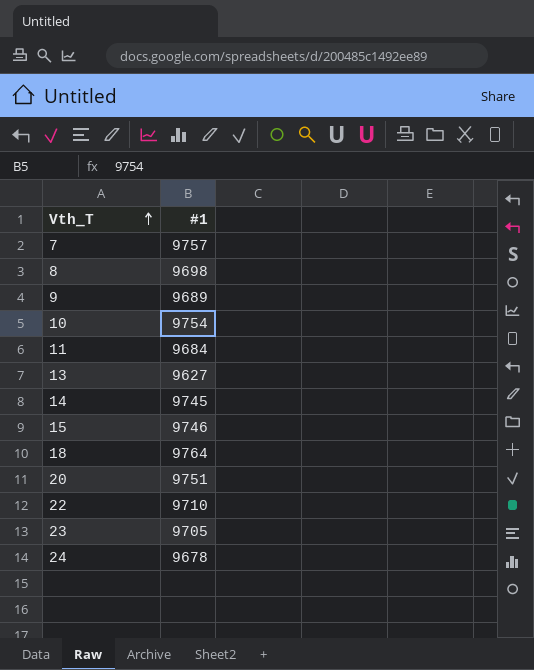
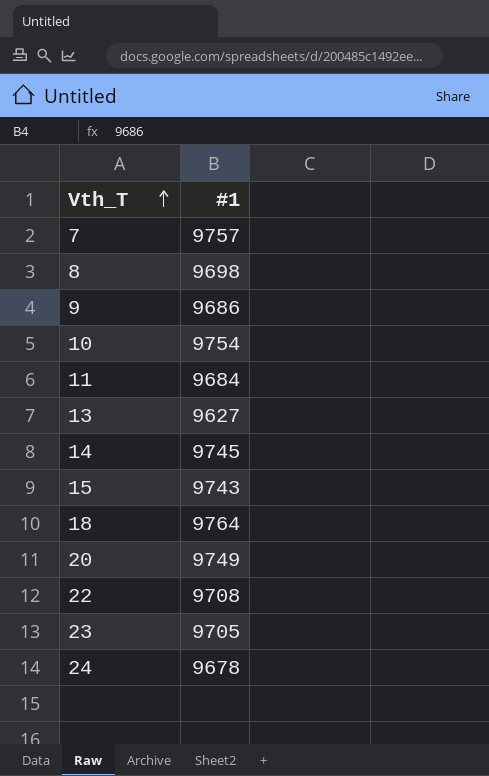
9 | #1: 9689 -> 9686
15 | #1: 9746 -> 9743
20 | #1: 9751 -> 9749
22 | #1: 9710 -> 9708

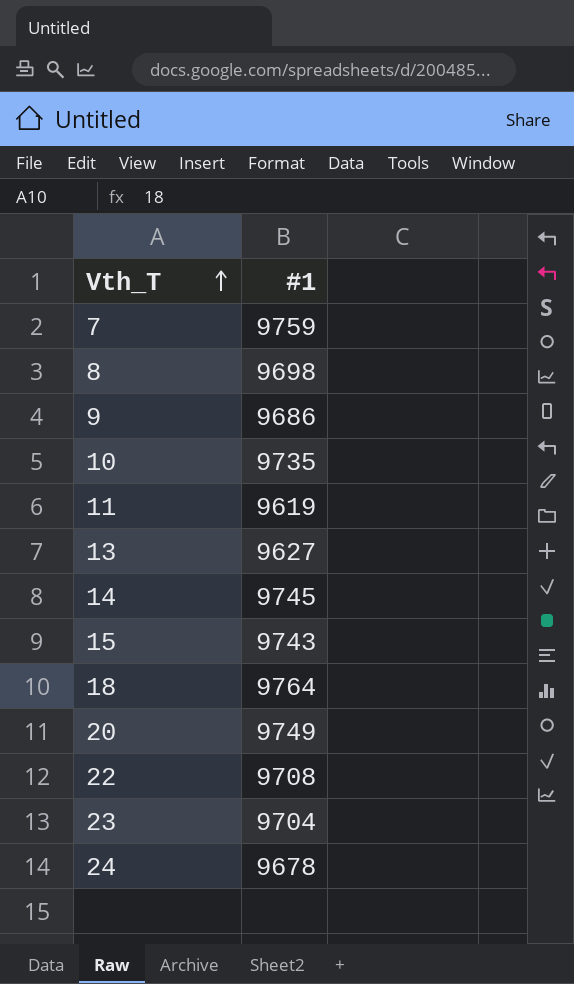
7 | #1: 9757 -> 9759
10 | #1: 9754 -> 9735
11 | #1: 9684 -> 9619
23 | #1: 9705 -> 9704

